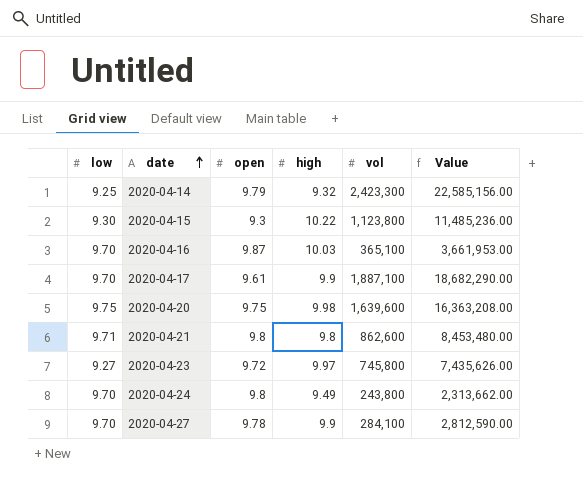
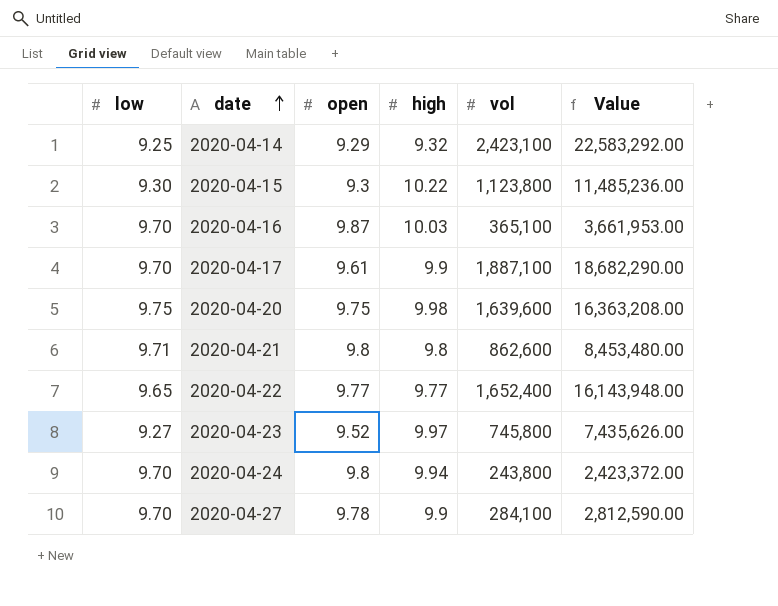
2020-04-14 | open: 9.79 -> 9.29
2020-04-14 | vol: 2,423,300 -> 2,423,100
2020-04-14 | Value: 22,585,156.00 -> 22,583,292.00
row 2020-04-22: none -> 9.65 | 9.77 | 9.77 | 1,652,400 | 16,143,948.00
2020-04-23 | open: 9.72 -> 9.52
2020-04-24 | high: 9.49 -> 9.94
2020-04-24 | Value: 2,313,662.00 -> 2,423,372.00

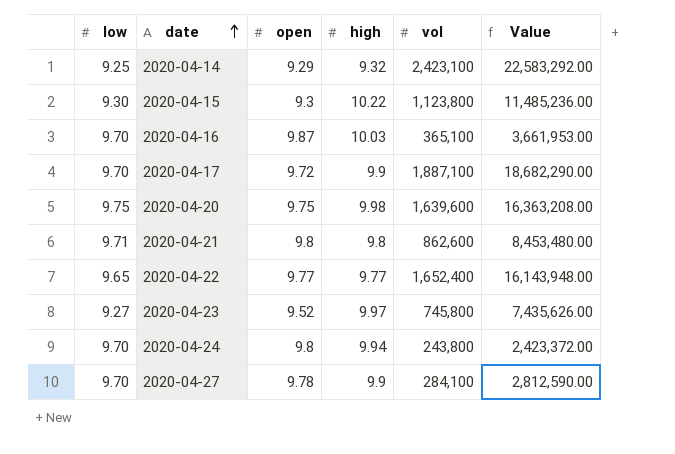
2020-04-17 | open: 9.61 -> 9.72

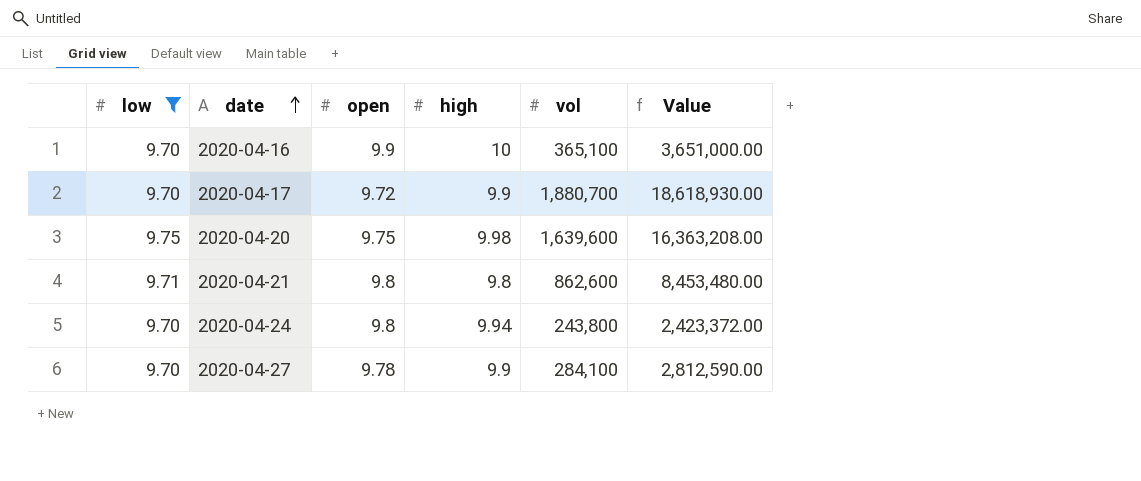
filter: none -> low >= 9.70
2020-04-16 | open: 9.87 -> 9.9
2020-04-16 | high: 10.03 -> 10
2020-04-16 | Value: 3,661,953.00 -> 3,651,000.00
2020-04-17 | vol: 1,887,100 -> 1,880,700
2020-04-17 | Value: 18,682,290.00 -> 18,618,930.00

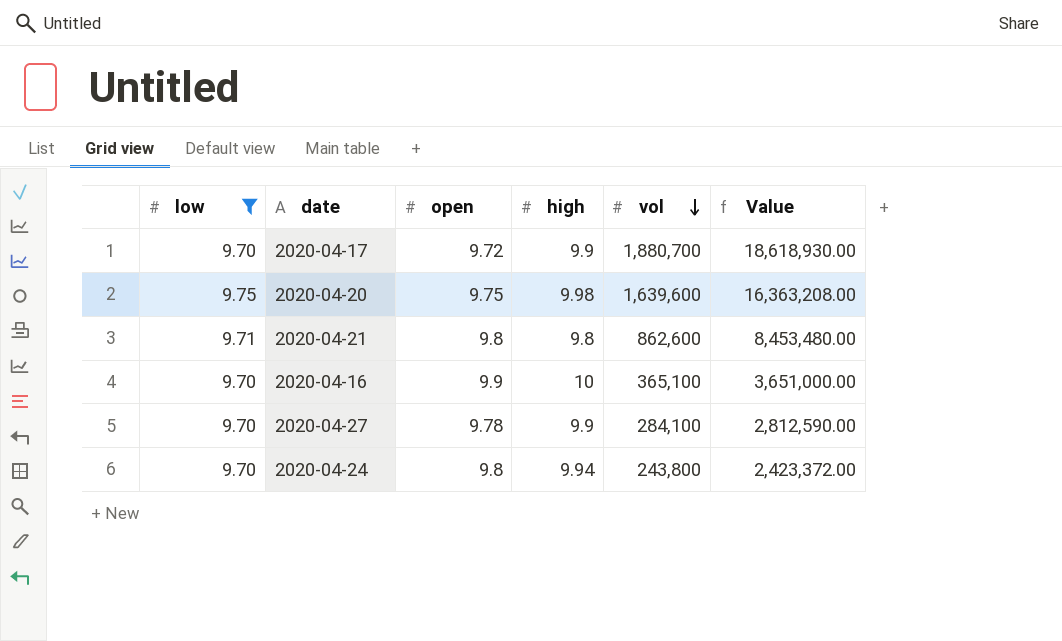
row order: date ascending -> vol descending

